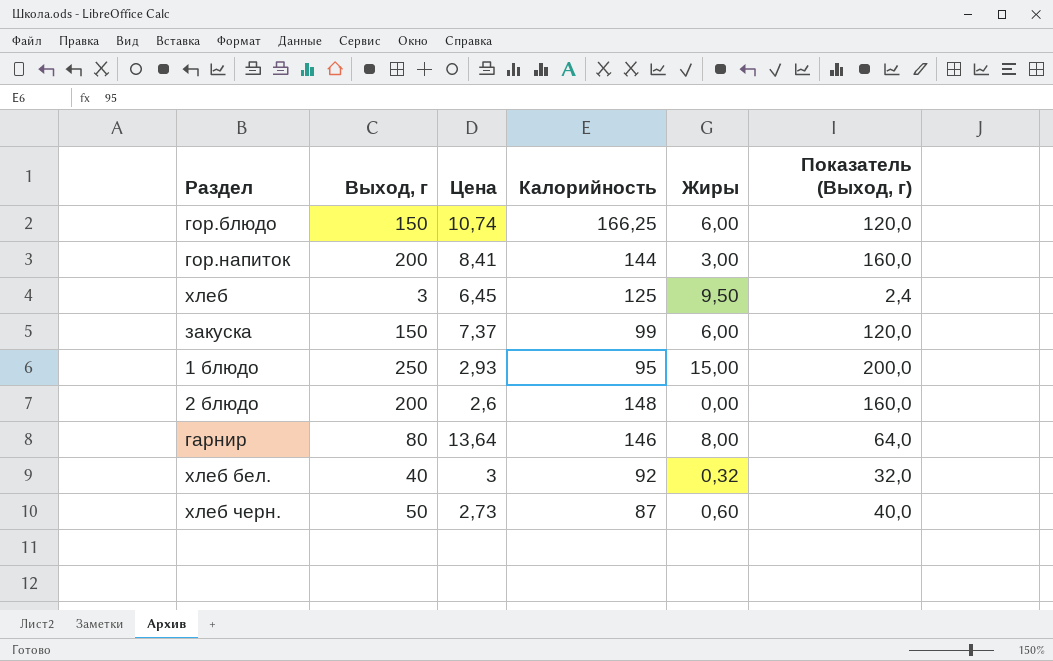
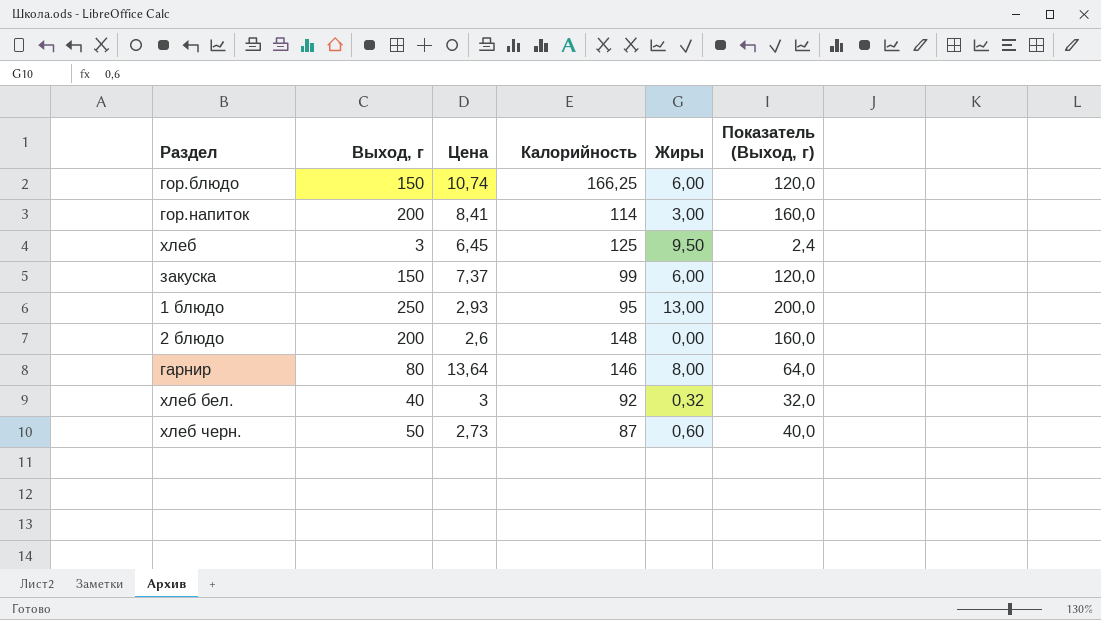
гор.напиток | Калорийность: 144 -> 114
1 блюдо | Жиры: 15,00 -> 13,00

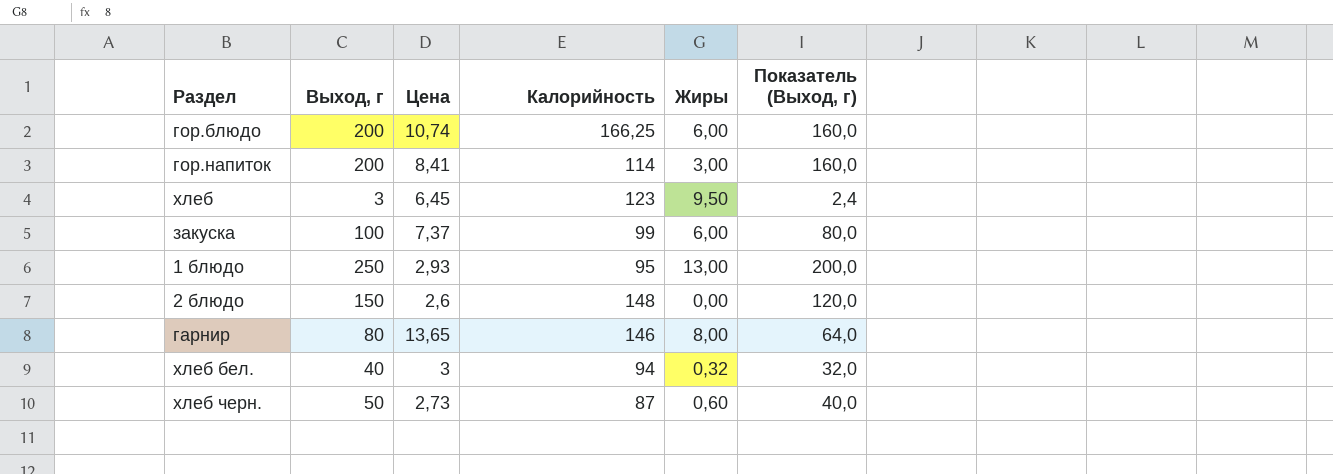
гор.блюдо | Выход, г: 150 -> 200
гор.блюдо | Показатель (Выход, г): 120,0 -> 160,0
хлеб | Калорийность: 125 -> 123
закуска | Выход, г: 150 -> 100
закуска | Показатель (Выход, г): 120,0 -> 80,0
2 блюдо | Выход, г: 200 -> 150
2 блюдо | Показатель (Выход, г): 160,0 -> 120,0
гарнир | Цена: 13,64 -> 13,65
хлеб бел. | Калорийность: 92 -> 94

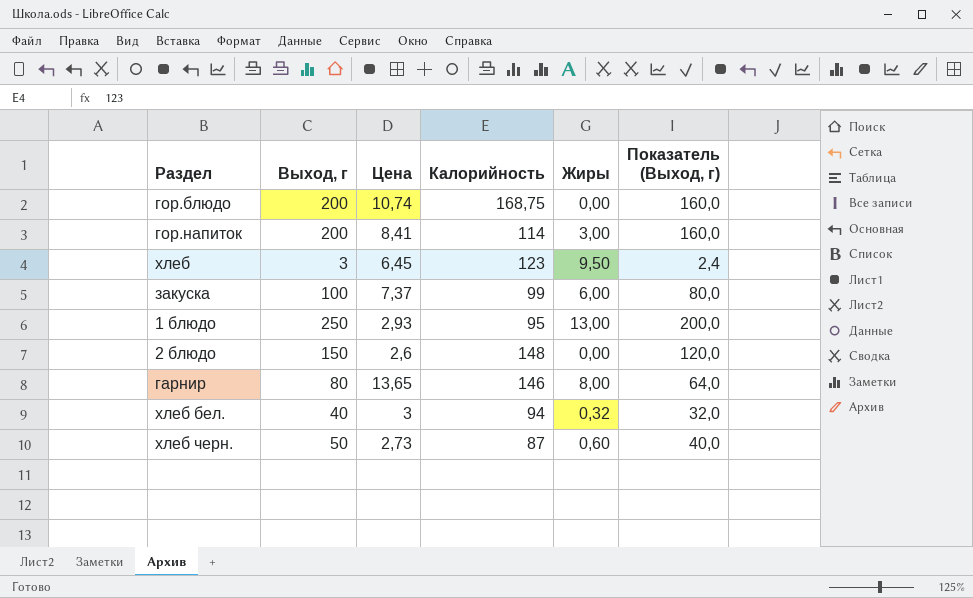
гор.блюдо | Калорийность: 166,25 -> 168,75
гор.блюдо | Жиры: 6,00 -> 0,00

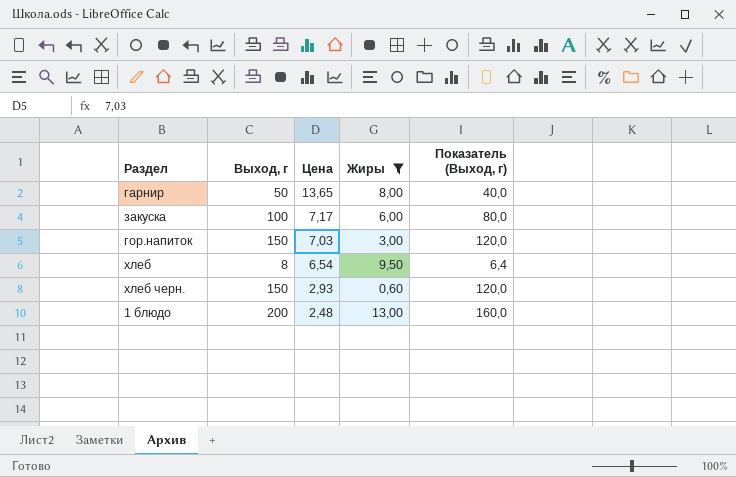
filter: none -> Жиры >= 0,60
row order: none -> Цена descending
column Калорийность | position: 4 -> none
гарнир | Выход, г: 80 -> 50
гарнир | Показатель (Выход, г): 64,0 -> 40,0
закуска | Цена: 7,37 -> 7,17
гор.напиток | Выход, г: 200 -> 150
гор.напиток | Цена: 8,41 -> 7,03
гор.напиток | Показатель (Выход, г): 160,0 -> 120,0
хлеб | Выход, г: 3 -> 8
хлеб | Цена: 6,45 -> 6,54
хлеб | Показатель (Выход, г): 2,4 -> 6,4
хлеб черн. | Выход, г: 50 -> 150
хлеб черн. | Цена: 2,73 -> 2,93
хлеб черн. | Показатель (Выход, г): 40,0 -> 120,0
1 блюдо | Выход, г: 250 -> 200
1 блюдо | Цена: 2,93 -> 2,48
1 блюдо | Показатель (Выход, г): 200,0 -> 160,0

